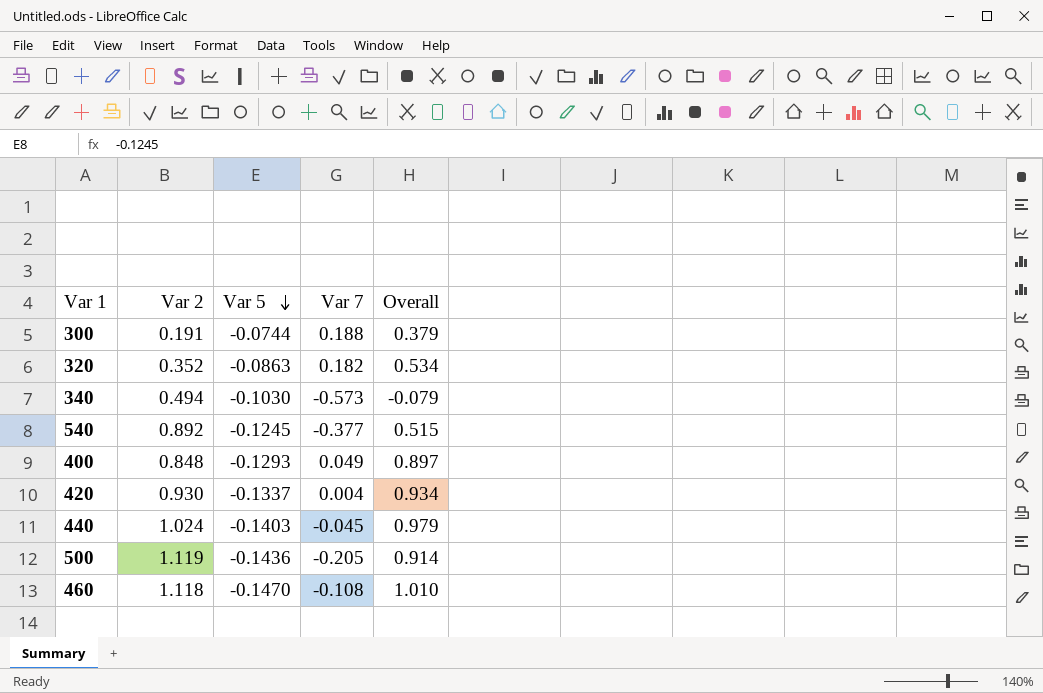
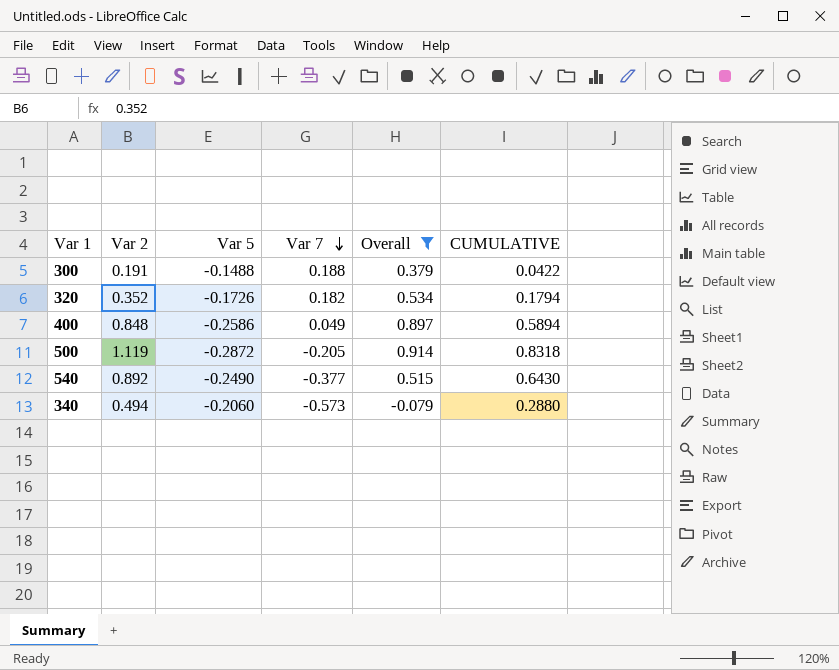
filter: none -> Overall <= 0.914
row order: Var 5 descending -> Var 7 descending
column CUMULATIVE | formula: none -> [Var 2] + [Var 5]
300 | Var 5: -0.0744 -> -0.1488
320 | Var 5: -0.0863 -> -0.1726
400 | Var 5: -0.1293 -> -0.2586
500 | Var 5: -0.1436 -> -0.2872
540 | Var 5: -0.1245 -> -0.2490
340 | Var 5: -0.1030 -> -0.2060

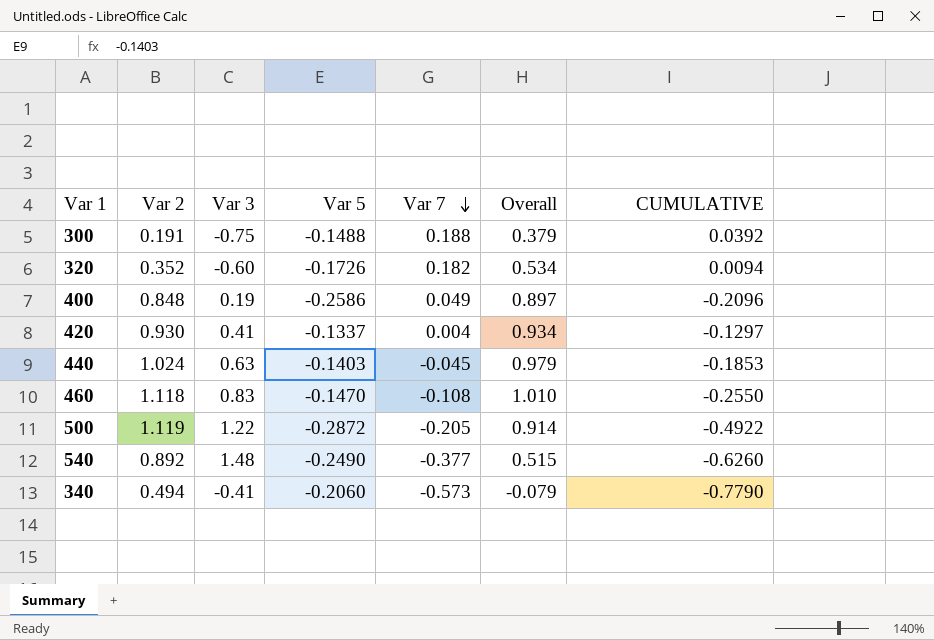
filter: Overall <= 0.914 -> none
column Var 3 | position: none -> 3
column CUMULATIVE | formula: [Var 2] + [Var 5] -> [Var 5] + [Var 7]

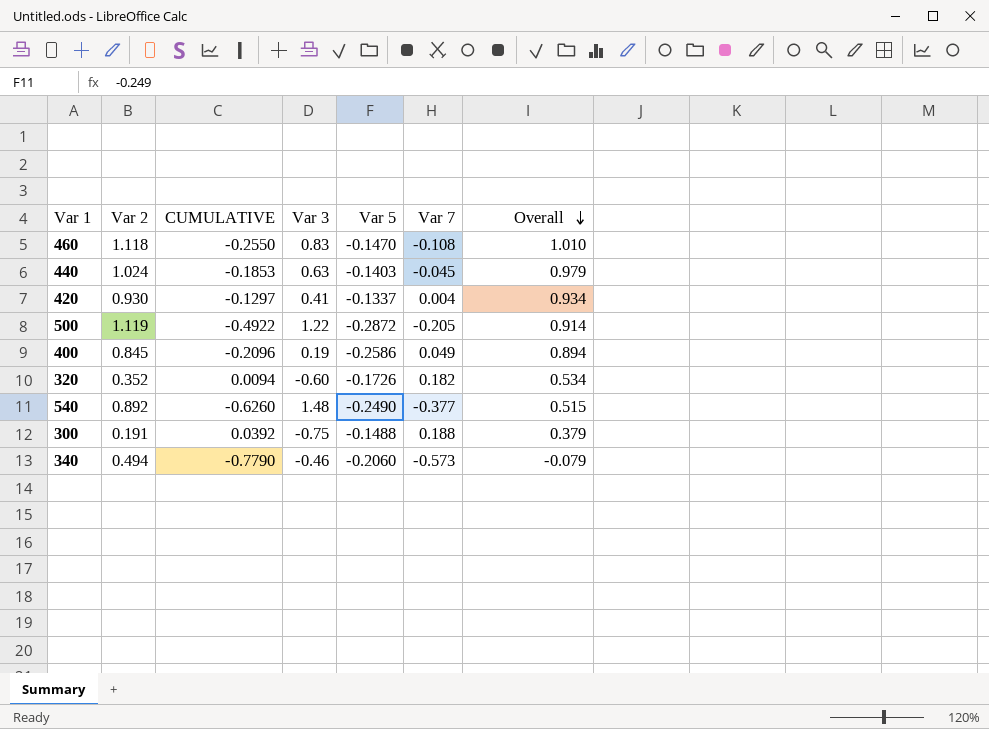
row order: Var 7 descending -> Overall descending
column CUMULATIVE | position: 7 -> 3
400 | Var 2: 0.848 -> 0.845
400 | Overall: 0.897 -> 0.894
340 | Var 3: -0.41 -> -0.46

